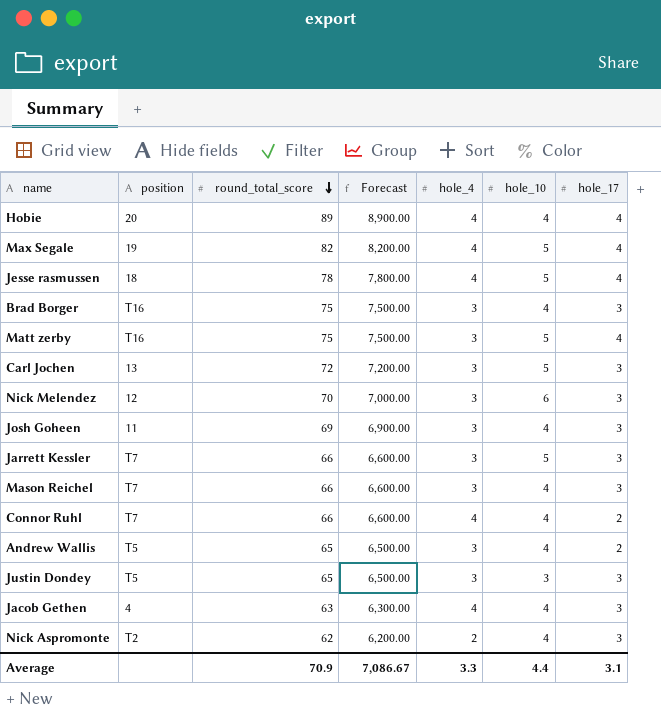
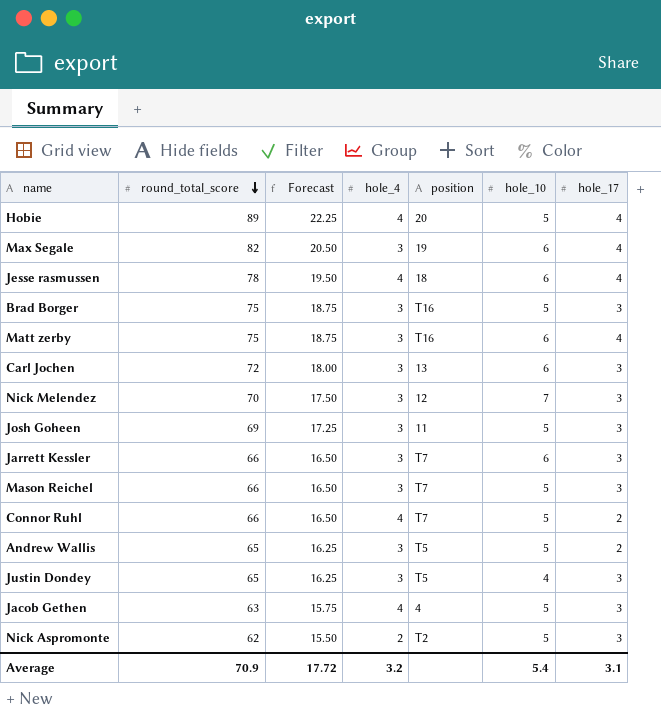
column Forecast | formula: [round_total_score] * 100 -> [round_total_score] * 0.25
column position | position: 2 -> 5
Hobie | hole_10: 4 -> 5
Max Segale | hole_4: 4 -> 3
Max Segale | hole_10: 5 -> 6
Jesse rasmussen | hole_10: 5 -> 6
Brad Borger | hole_10: 4 -> 5
Matt zerby | hole_10: 5 -> 6
Carl Jochen | hole_10: 5 -> 6
Nick Melendez | hole_10: 6 -> 7
Josh Goheen | hole_10: 4 -> 5
Jarrett Kessler | hole_10: 5 -> 6
Mason Reichel | hole_10: 4 -> 5
Connor Ruhl | hole_10: 4 -> 5
Andrew Wallis | hole_10: 4 -> 5
Justin Dondey | hole_10: 3 -> 4
Jacob Gethen | hole_10: 4 -> 5
Nick Aspromonte | hole_10: 4 -> 5
Average | Forecast: 7,086.67 -> 17.72
Average | hole_4: 3.3 -> 3.2
Average | hole_10: 4.4 -> 5.4

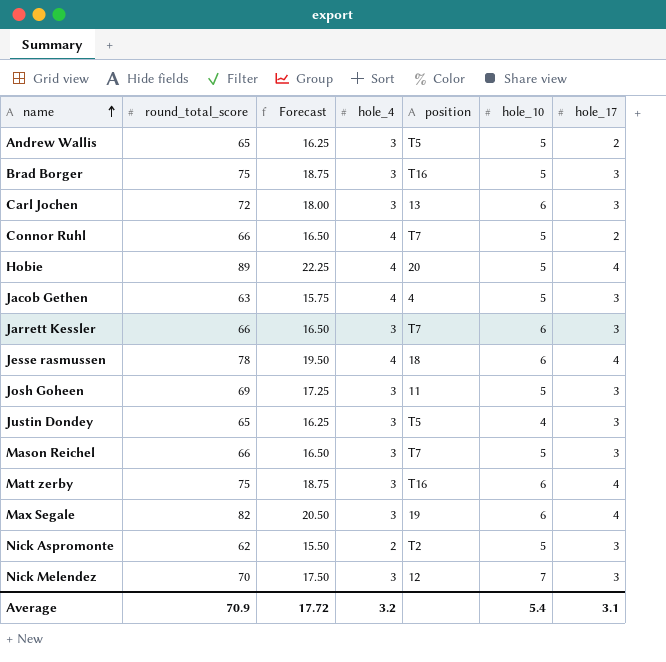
row order: round_total_score descending -> name ascending

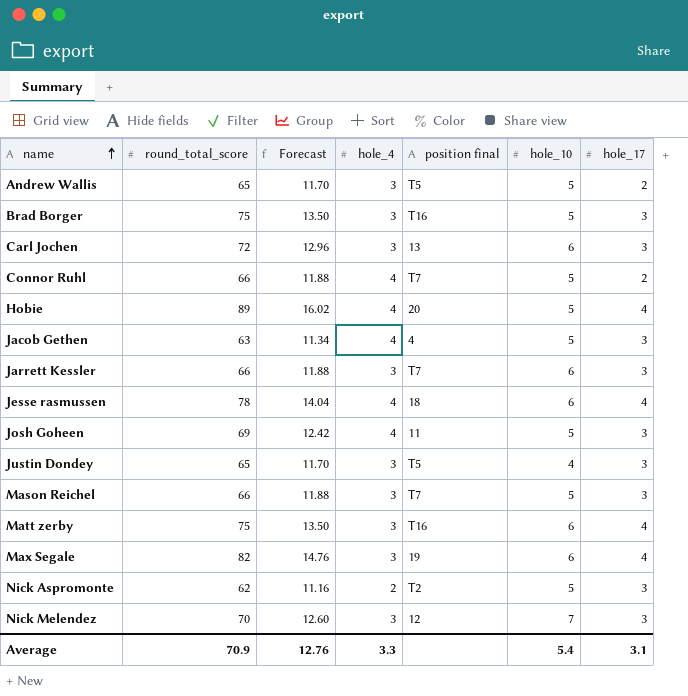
column Forecast | formula: [round_total_score] * 0.25 -> [round_total_score] * 0.18
column name: position -> position final
Josh Goheen | hole_4: 3 -> 4
Average | Forecast: 17.72 -> 12.76
Average | hole_4: 3.2 -> 3.3

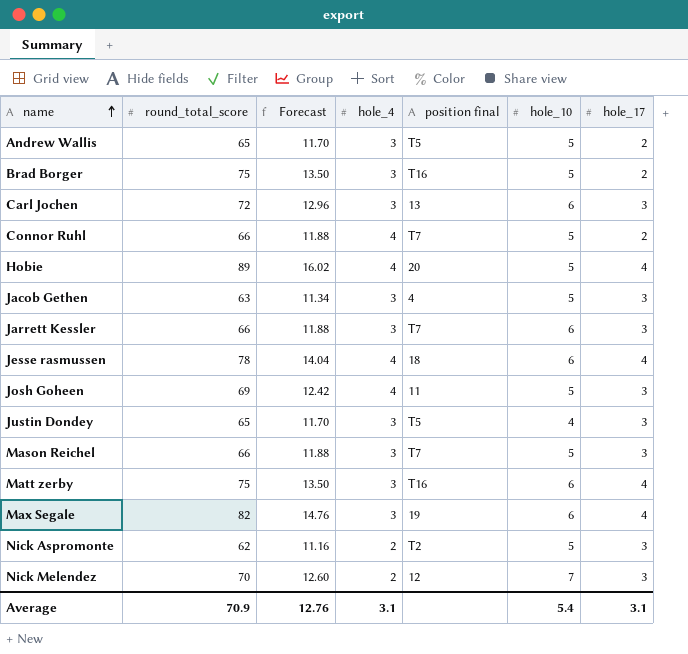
Brad Borger | hole_17: 3 -> 2
Jacob Gethen | hole_4: 4 -> 3
Nick Melendez | hole_4: 3 -> 2
Average | hole_4: 3.3 -> 3.1

